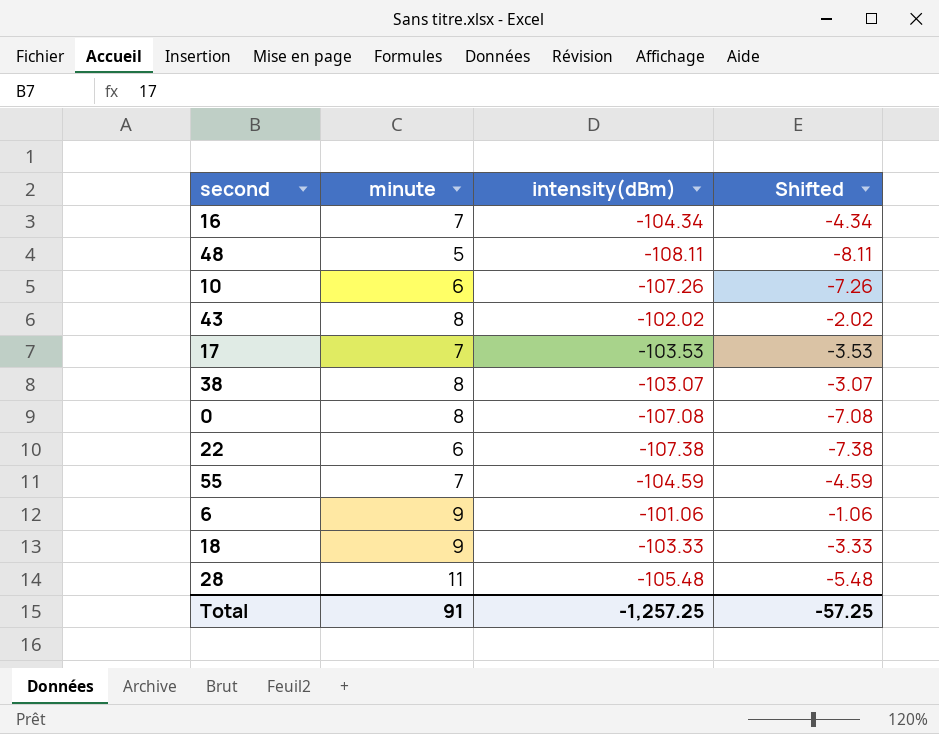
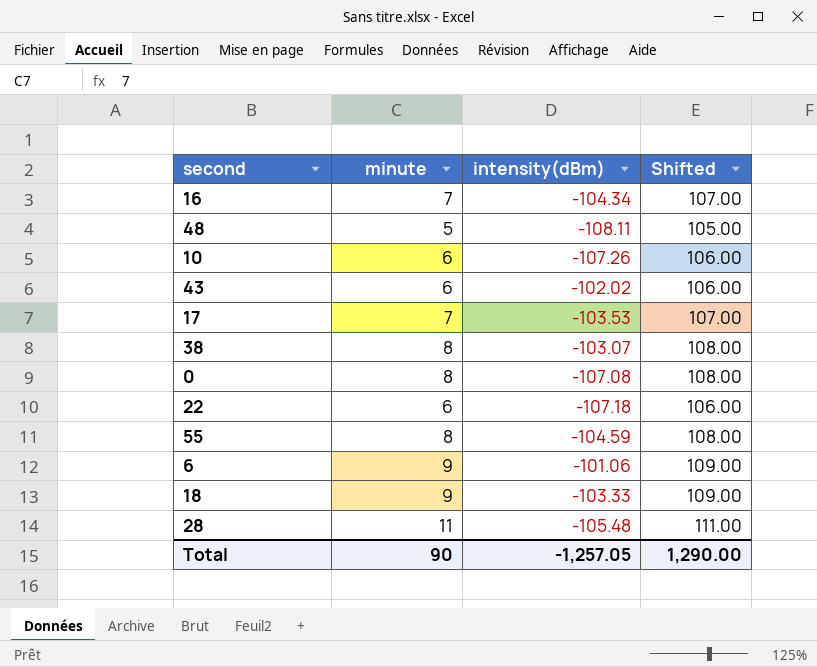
column Shifted | formula: [intensity(dBm)] + 100 -> [minute] + 100
43 | minute: 8 -> 6
22 | intensity(dBm): -107.38 -> -107.18
55 | minute: 7 -> 8
Total | minute: 91 -> 90
Total | intensity(dBm): -1,257.25 -> -1,257.05
Total | Shifted: -57.25 -> 1,290.00

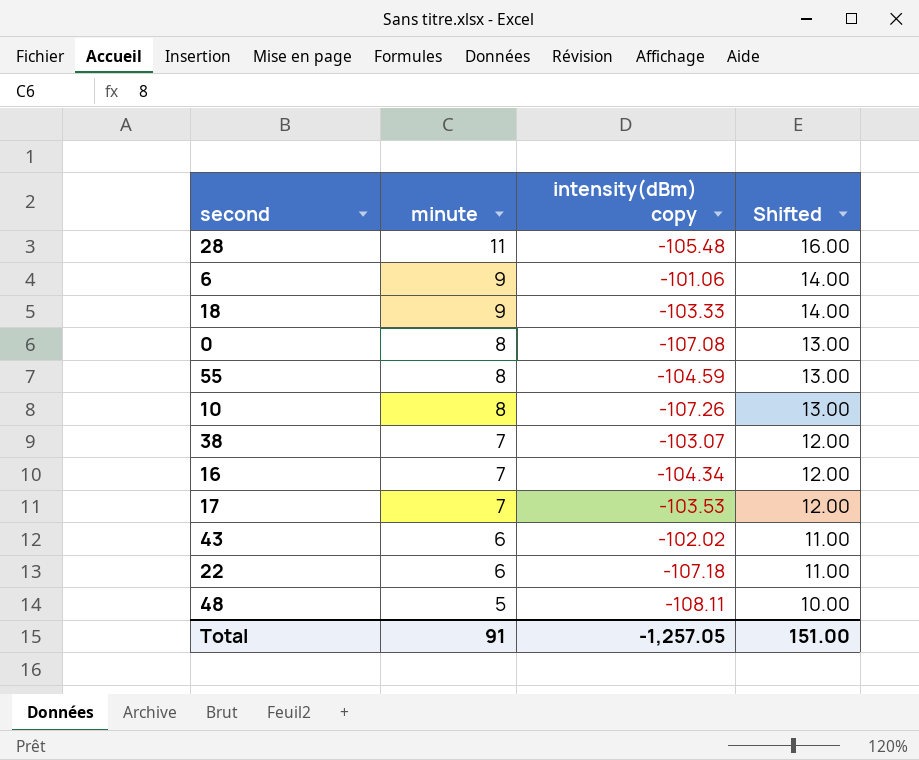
row order: none -> minute descending
column name: intensity(dBm) -> intensity(dBm) copy
column Shifted | formula: [minute] + 100 -> [minute] + 5
10 | minute: 6 -> 8
38 | minute: 8 -> 7
Total | minute: 90 -> 91
Total | Shifted: 1,290.00 -> 151.00

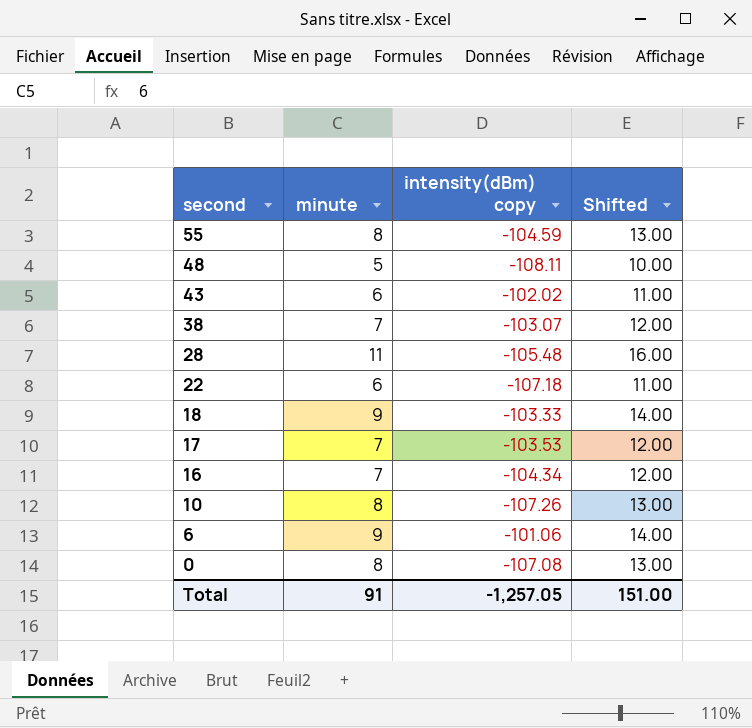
row order: minute descending -> second descending

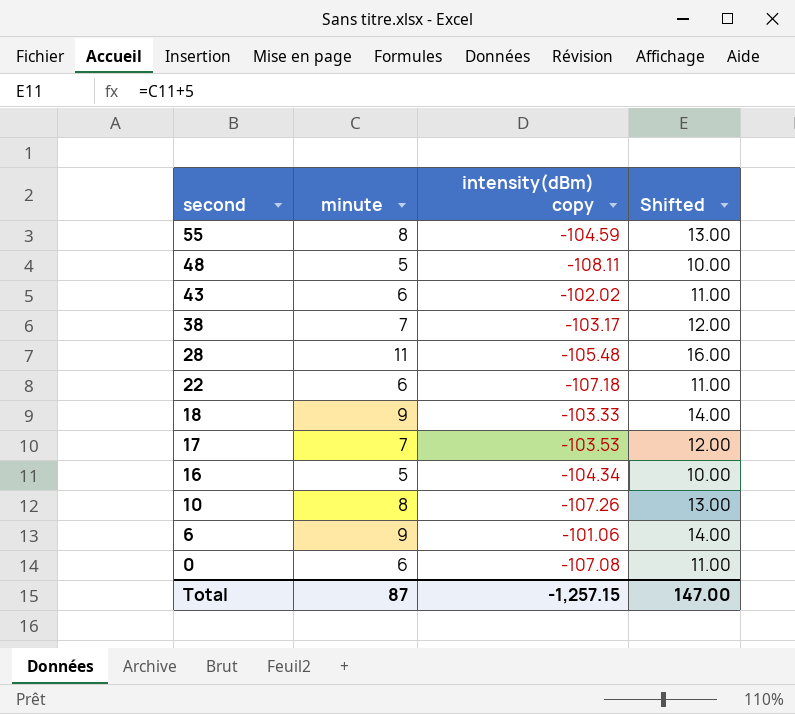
38 | intensity(dBm) copy: -103.07 -> -103.17
16 | minute: 7 -> 5
16 | Shifted: 12.00 -> 10.00
0 | minute: 8 -> 6
0 | Shifted: 13.00 -> 11.00
Total | minute: 91 -> 87
Total | intensity(dBm) copy: -1,257.05 -> -1,257.15
Total | Shifted: 151.00 -> 147.00

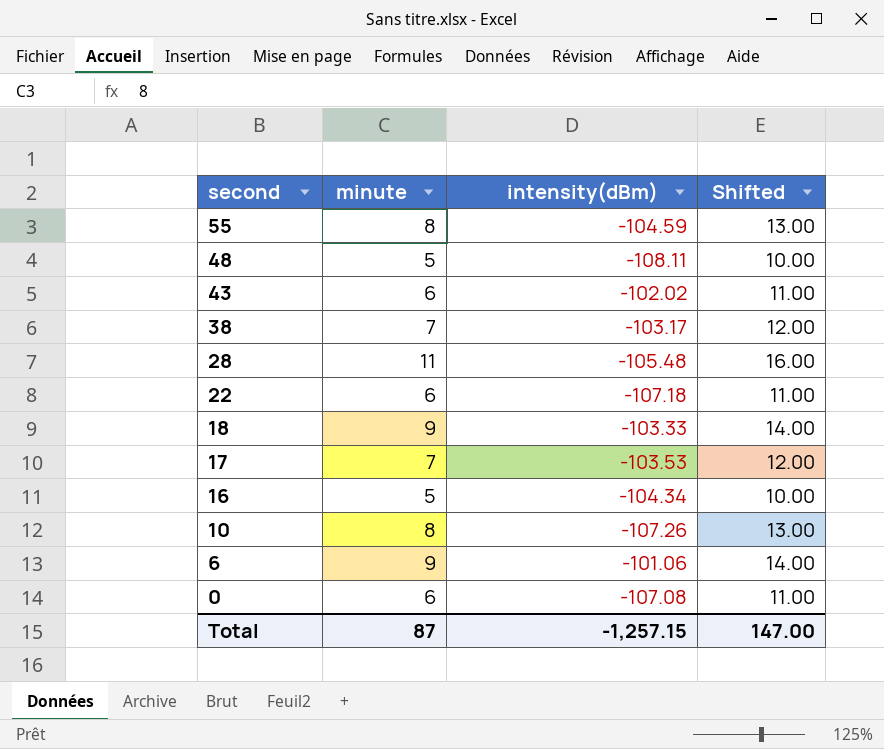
column name: intensity(dBm) copy -> intensity(dBm)

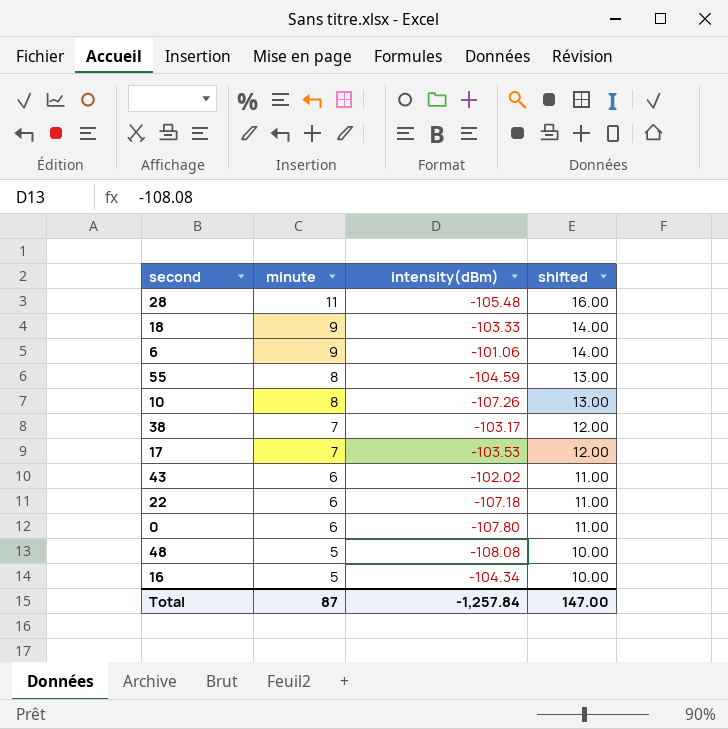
row order: second descending -> minute descending
column name: Shifted -> shifted
0 | intensity(dBm): -107.08 -> -107.80
48 | intensity(dBm): -108.11 -> -108.08
Total | intensity(dBm): -1,257.15 -> -1,257.84

